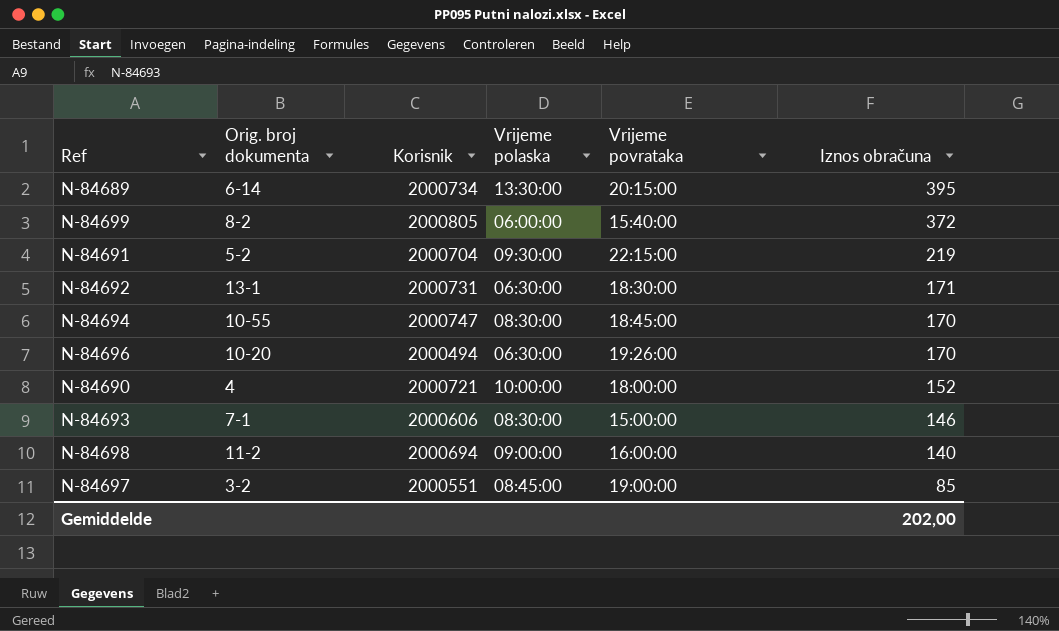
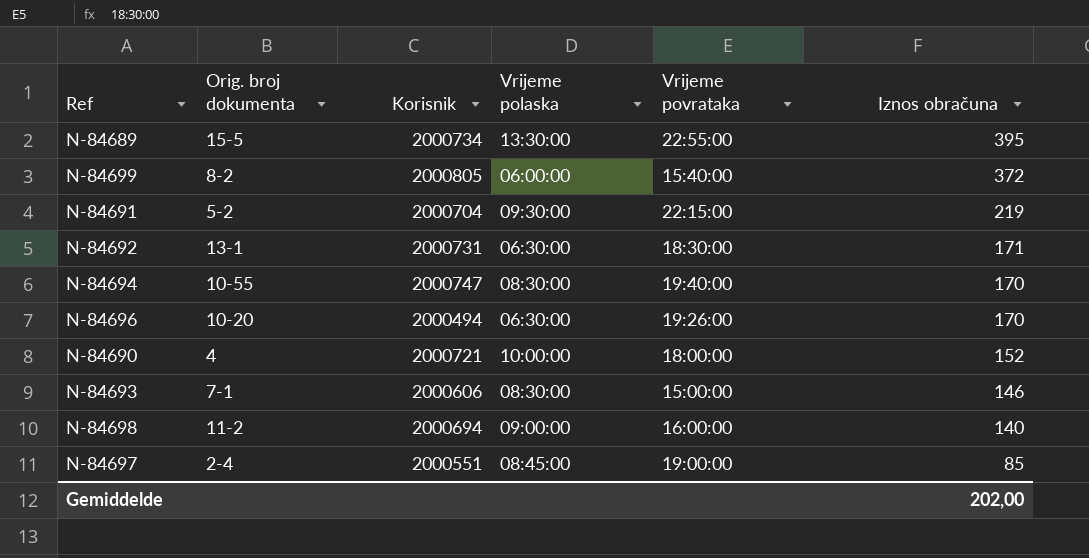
N-84689 | Orig. broj dokumenta: 6-14 -> 15-5
N-84689 | Vrijeme povrataka: 20:15:00 -> 22:55:00
N-84694 | Vrijeme povrataka: 18:45:00 -> 19:40:00
N-84697 | Orig. broj dokumenta: 3-2 -> 2-4

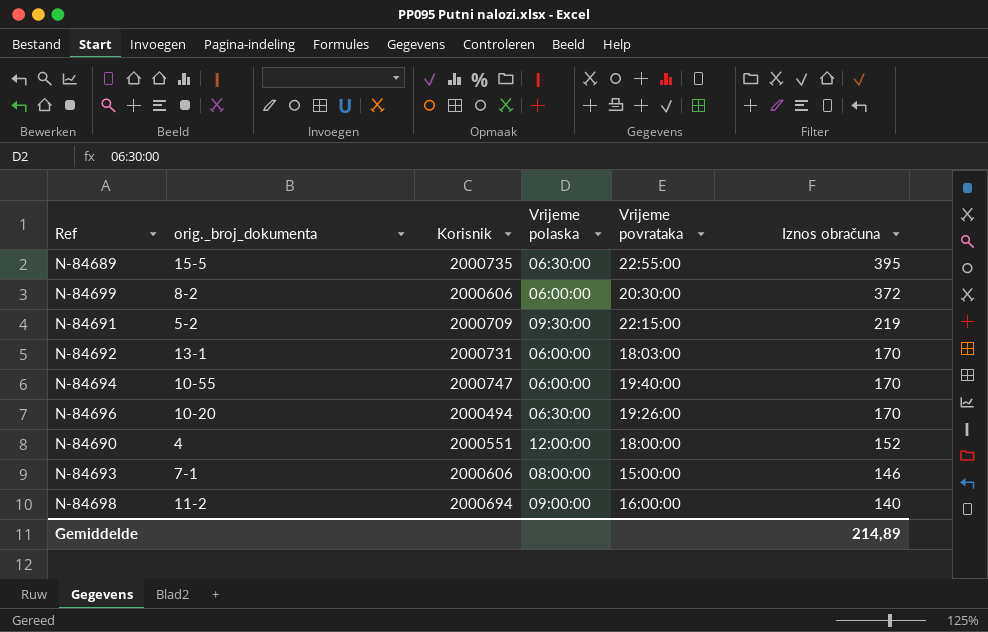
column name: Orig. broj dokumenta -> orig._broj_dokumenta
row N-84697: 2-4 | 2000551 | 08:45:00 | 19:00:00 | 85 -> none
N-84689 | Korisnik: 2000734 -> 2000735
N-84689 | Vrijeme polaska: 13:30:00 -> 06:30:00
N-84699 | Korisnik: 2000805 -> 2000606
N-84699 | Vrijeme povrataka: 15:40:00 -> 20:30:00
N-84691 | Korisnik: 2000704 -> 2000709
N-84692 | Vrijeme polaska: 06:30:00 -> 06:00:00
N-84692 | Vrijeme povrataka: 18:30:00 -> 18:03:00
N-84692 | Iznos obračuna: 171 -> 170
N-84694 | Vrijeme polaska: 08:30:00 -> 06:00:00
N-84690 | Korisnik: 2000721 -> 2000551
N-84690 | Vrijeme polaska: 10:00:00 -> 12:00:00
N-84693 | Vrijeme polaska: 08:30:00 -> 08:00:00
Gemiddelde | Iznos obračuna: 202,00 -> 214,89

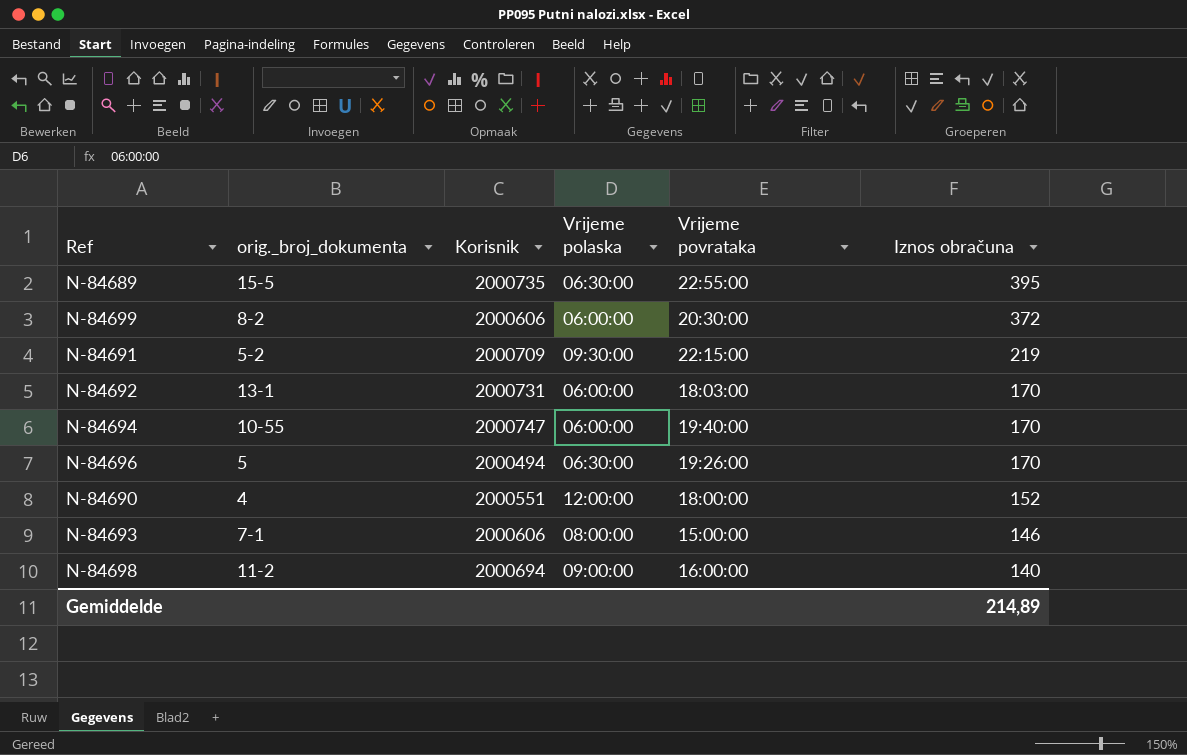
N-84696 | orig._broj_dokumenta: 10-20 -> 5

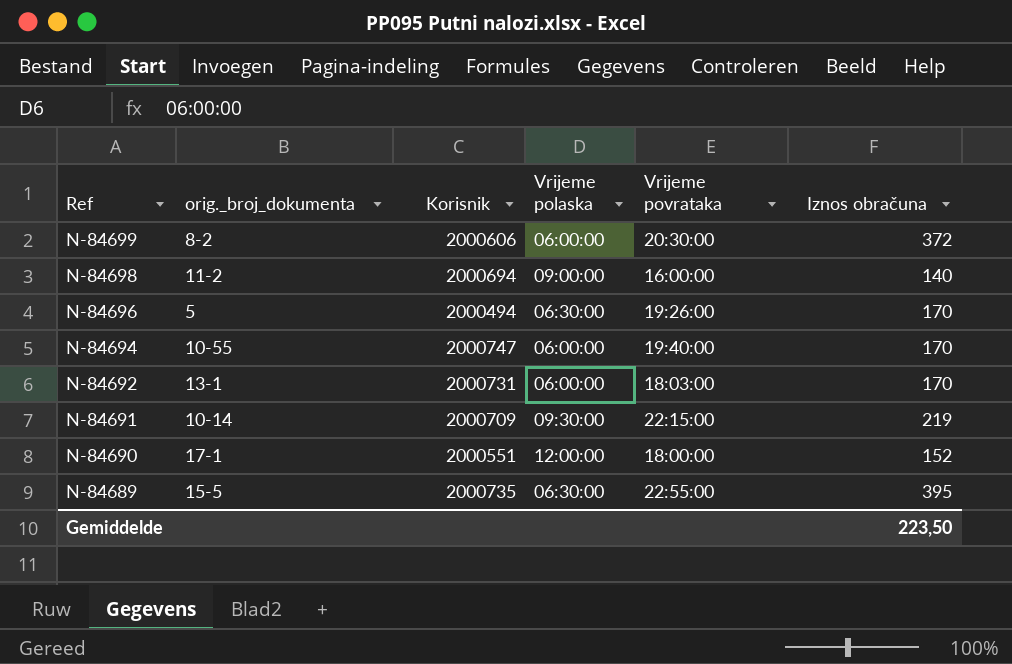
row order: Iznos obračuna descending -> Ref descending
row N-84693: 7-1 | 2000606 | 08:00:00 | 15:00:00 | 146 -> none
N-84691 | orig._broj_dokumenta: 5-2 -> 10-14
N-84690 | orig._broj_dokumenta: 4 -> 17-1
Gemiddelde | Iznos obračuna: 214,89 -> 223,50

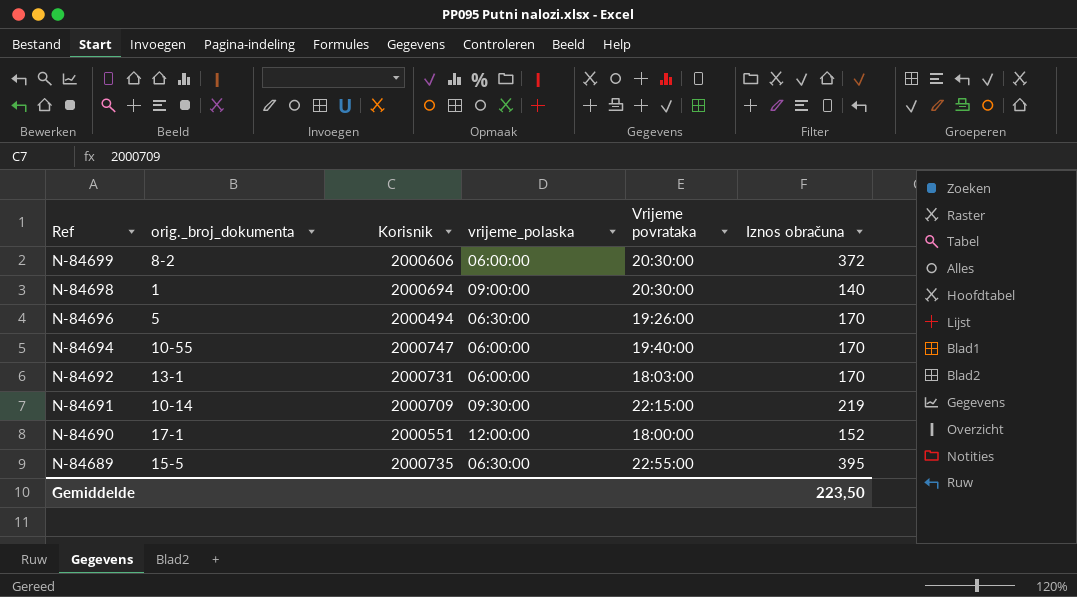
column name: Vrijeme polaska -> vrijeme_polaska
N-84698 | orig._broj_dokumenta: 11-2 -> 1
N-84698 | Vrijeme povrataka: 16:00:00 -> 20:30:00

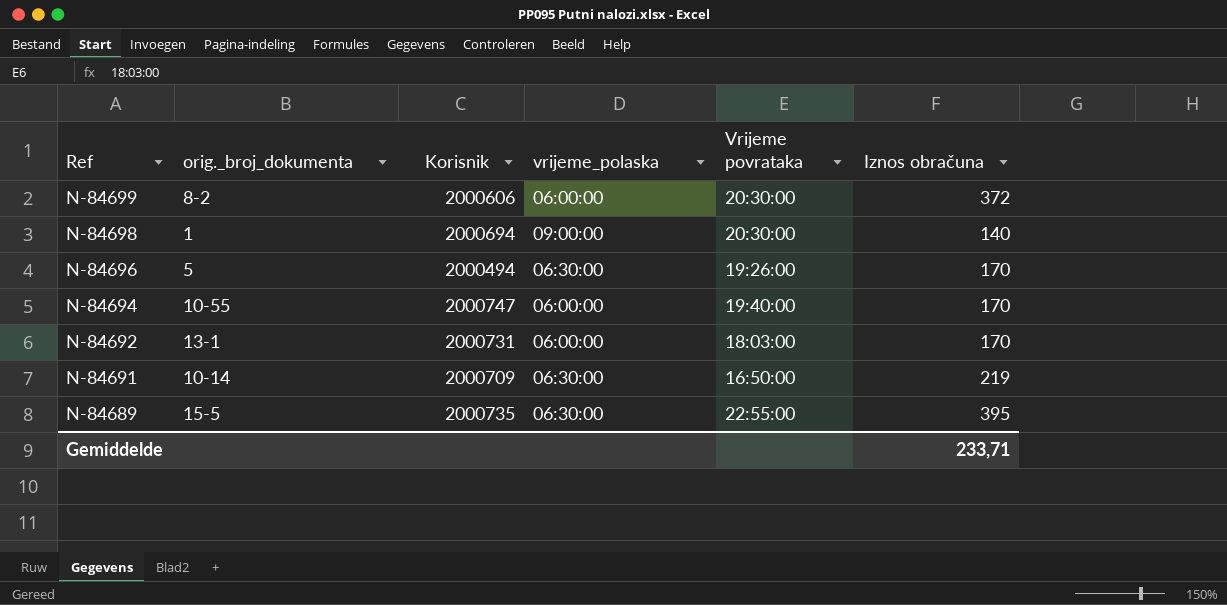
row N-84690: 17-1 | 2000551 | 12:00:00 | 18:00:00 | 152 -> none
N-84691 | vrijeme_polaska: 09:30:00 -> 06:30:00
N-84691 | Vrijeme povrataka: 22:15:00 -> 16:50:00
Gemiddelde | Iznos obračuna: 223,50 -> 233,71

